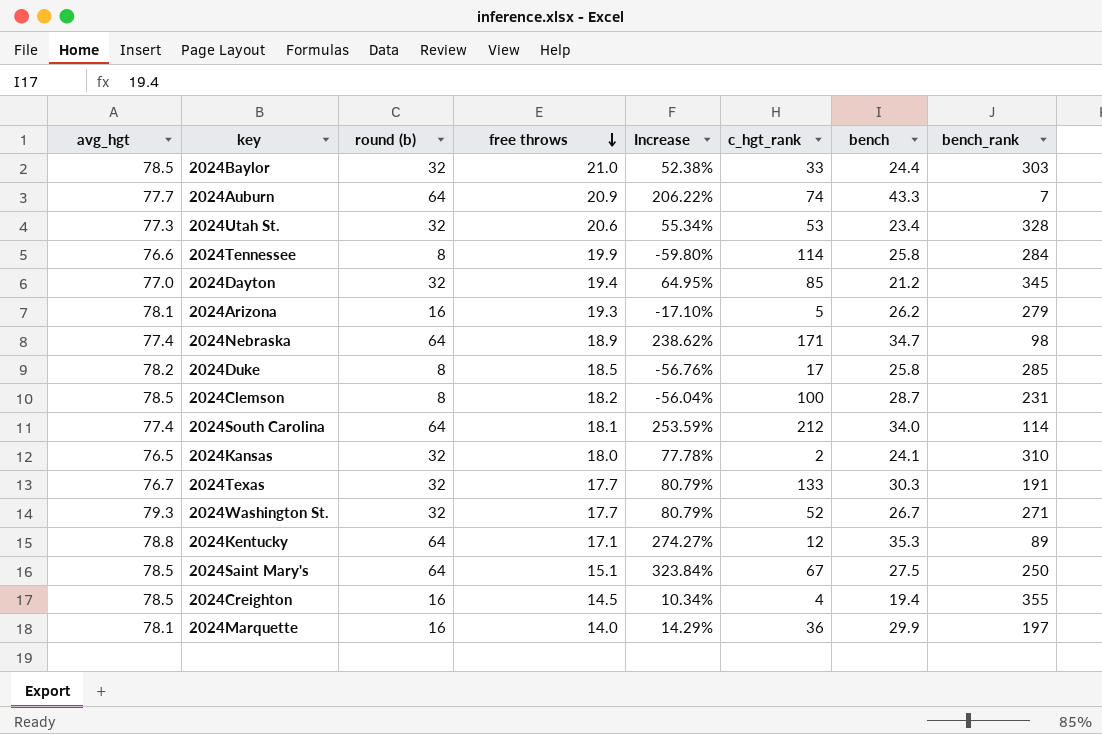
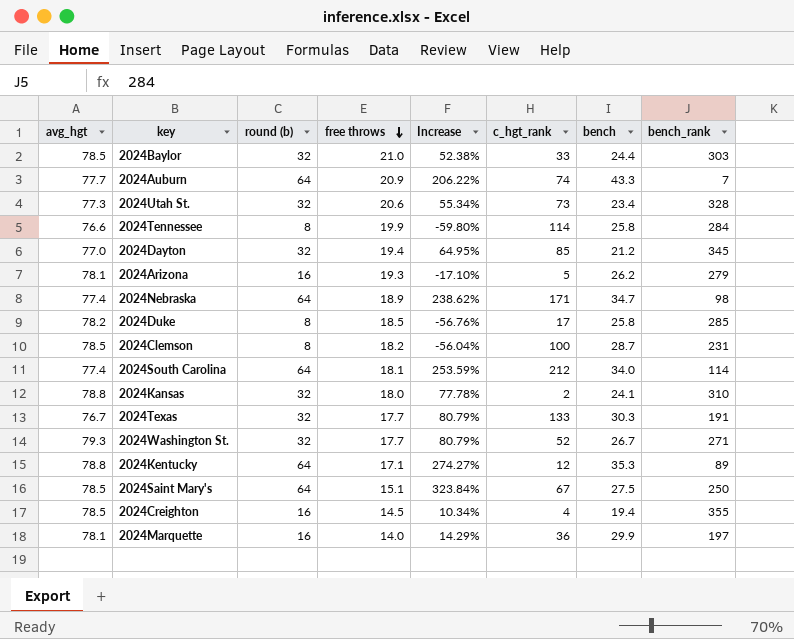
2024Utah St. | c_hgt_rank: 53 -> 73
2024Kansas | avg_hgt: 76.5 -> 78.8

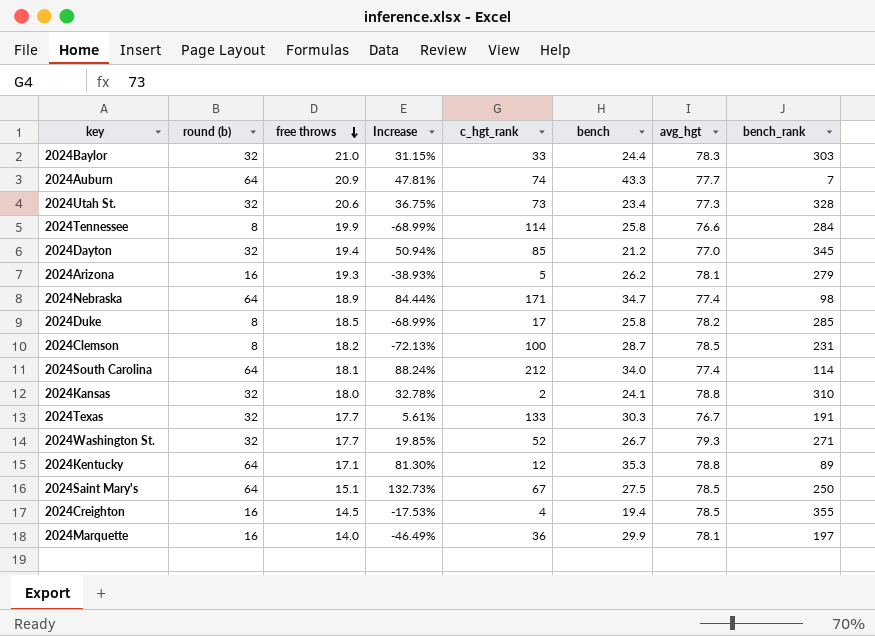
column Increase | formula: ([round (b)] - [free throws]) / [free throws] -> ([round (b)] - [bench]) / [bench]
column avg_hgt | position: 1 -> 7
2024Baylor | avg_hgt: 78.5 -> 78.3

